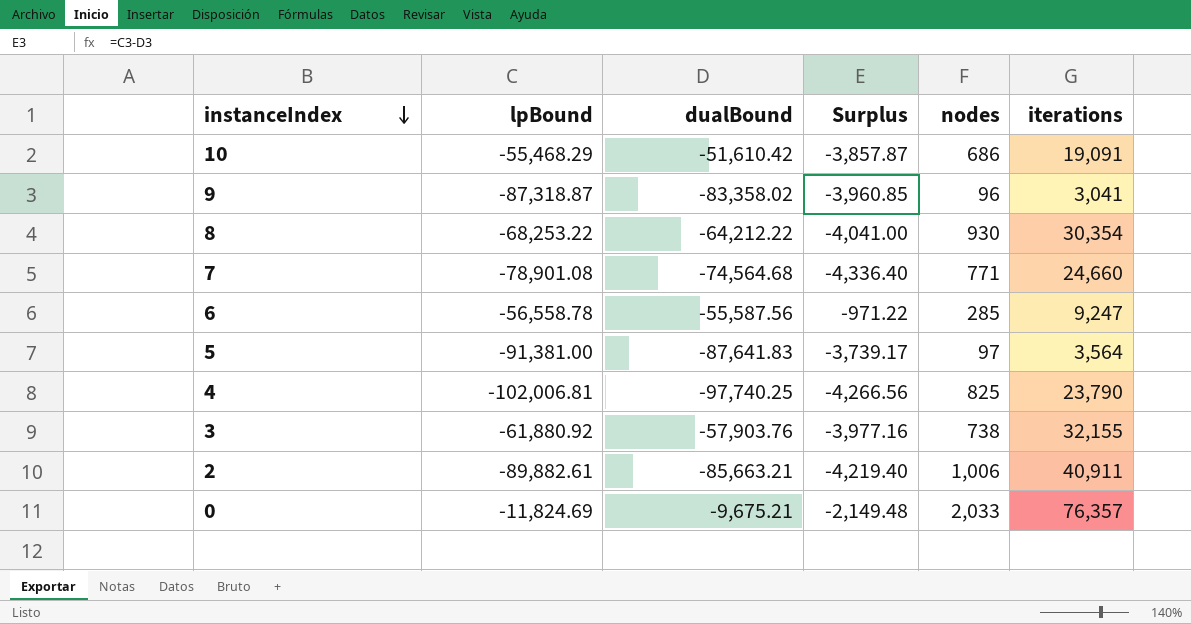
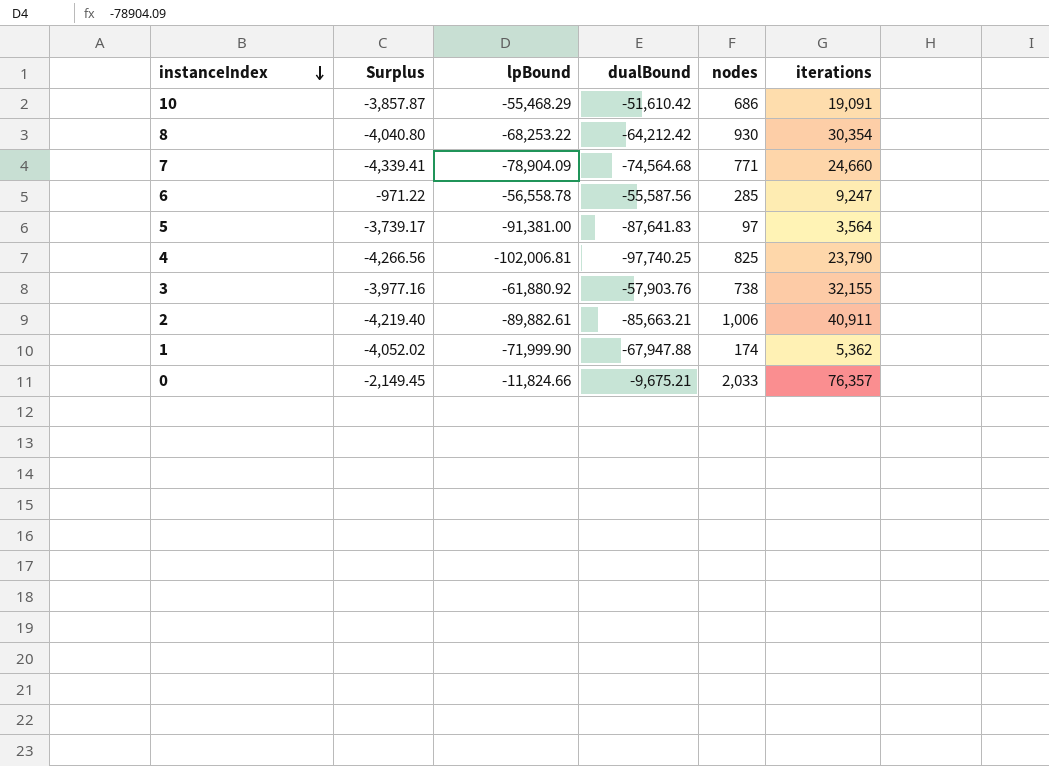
column Surplus | position: 4 -> 2
row 9: -87,318.87 | -83,358.02 | -3,960.85 | 96 | 3,041 -> none
8 | Surplus: -4,041.00 -> -4,040.80
8 | dualBound: -64,212.22 -> -64,212.42
7 | Surplus: -4,336.40 -> -4,339.41
7 | lpBound: -78,901.08 -> -78,904.09
row 1: none -> -4,052.02 | -71,999.90 | -67,947.88 | 174 | 5,362
0 | Surplus: -2,149.48 -> -2,149.45
0 | lpBound: -11,824.69 -> -11,824.66

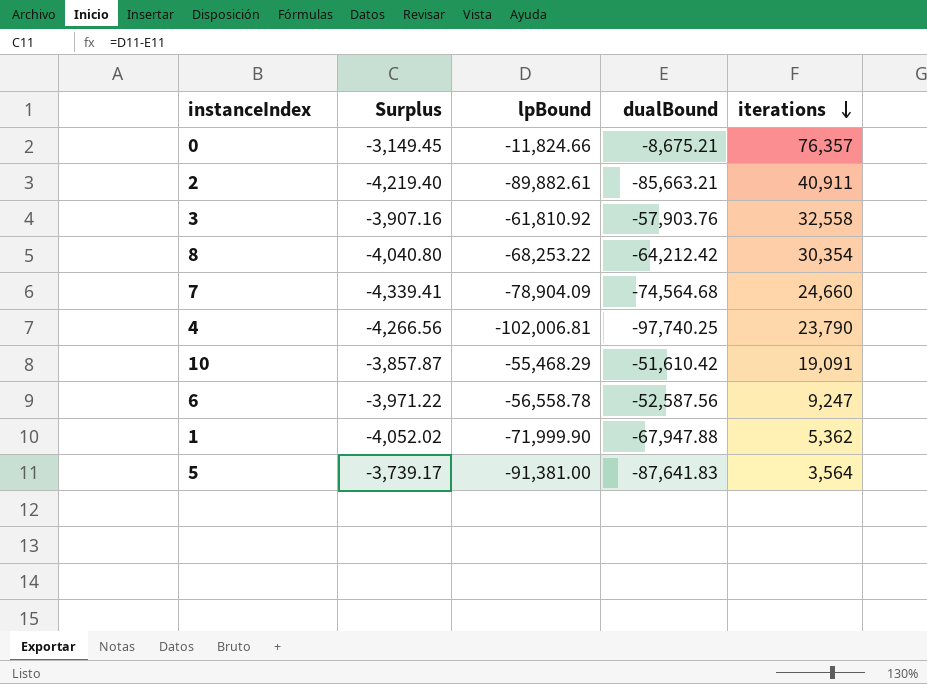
row order: instanceIndex descending -> iterations descending
column nodes | position: 5 -> none
0 | Surplus: -2,149.45 -> -3,149.45
0 | dualBound: -9,675.21 -> -8,675.21
3 | Surplus: -3,977.16 -> -3,907.16
3 | lpBound: -61,880.92 -> -61,810.92
3 | iterations: 32,155 -> 32,558
6 | Surplus: -971.22 -> -3,971.22
6 | dualBound: -55,587.56 -> -52,587.56

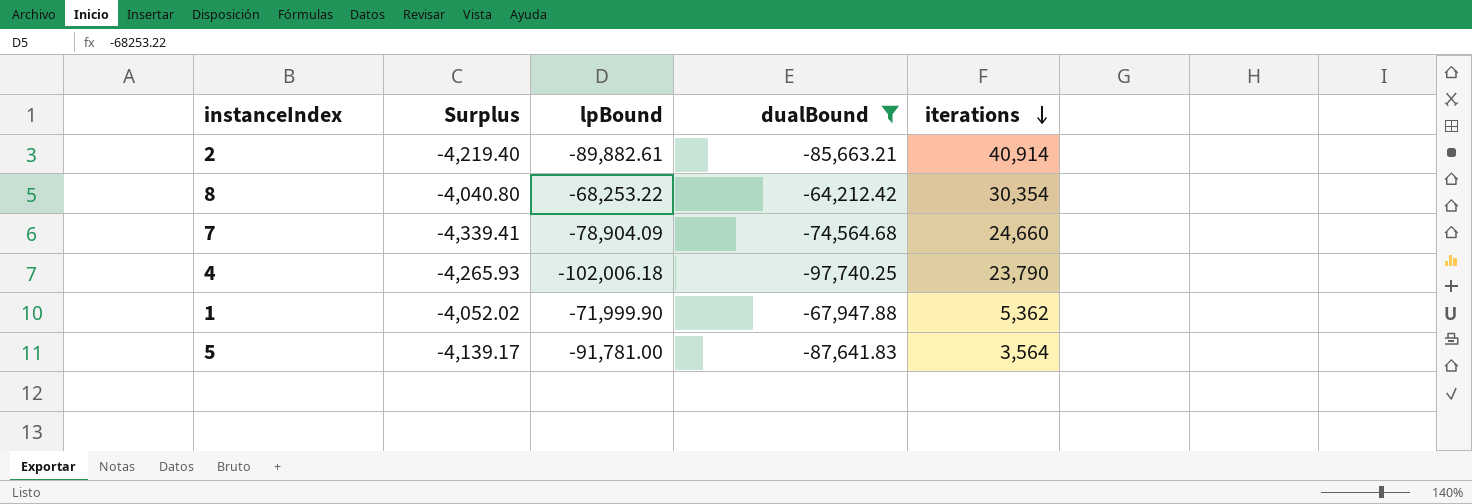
filter: none -> dualBound <= -64,212.42
2 | iterations: 40,911 -> 40,914
4 | Surplus: -4,266.56 -> -4,265.93
4 | lpBound: -102,006.81 -> -102,006.18
5 | Surplus: -3,739.17 -> -4,139.17
5 | lpBound: -91,381.00 -> -91,781.00

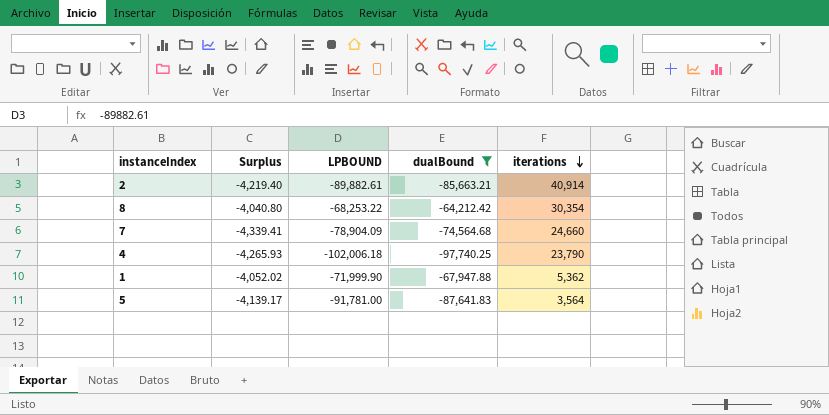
column name: lpBound -> LPBOUND

